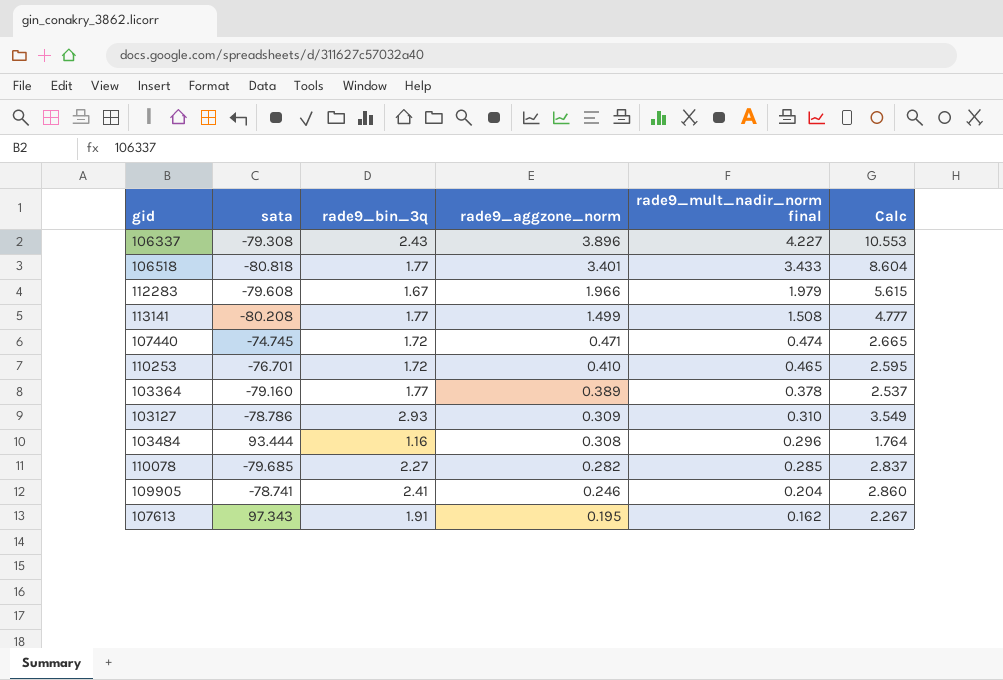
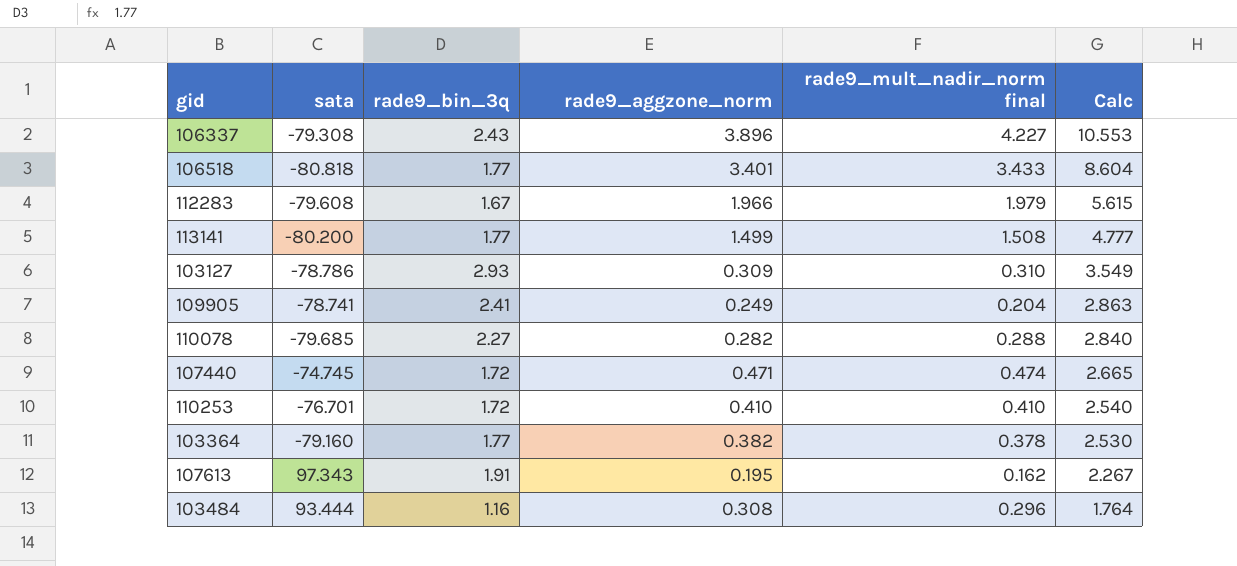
row order: rade9_aggzone_norm descending -> Calc descending
113141 | sata: -80.208 -> -80.200
109905 | rade9_aggzone_norm: 0.246 -> 0.249
109905 | Calc: 2.860 -> 2.863
110078 | rade9_mult_nadir_norm final: 0.285 -> 0.288
110078 | Calc: 2.837 -> 2.840
110253 | rade9_mult_nadir_norm final: 0.465 -> 0.410
110253 | Calc: 2.595 -> 2.540
103364 | rade9_aggzone_norm: 0.389 -> 0.382
103364 | Calc: 2.537 -> 2.530

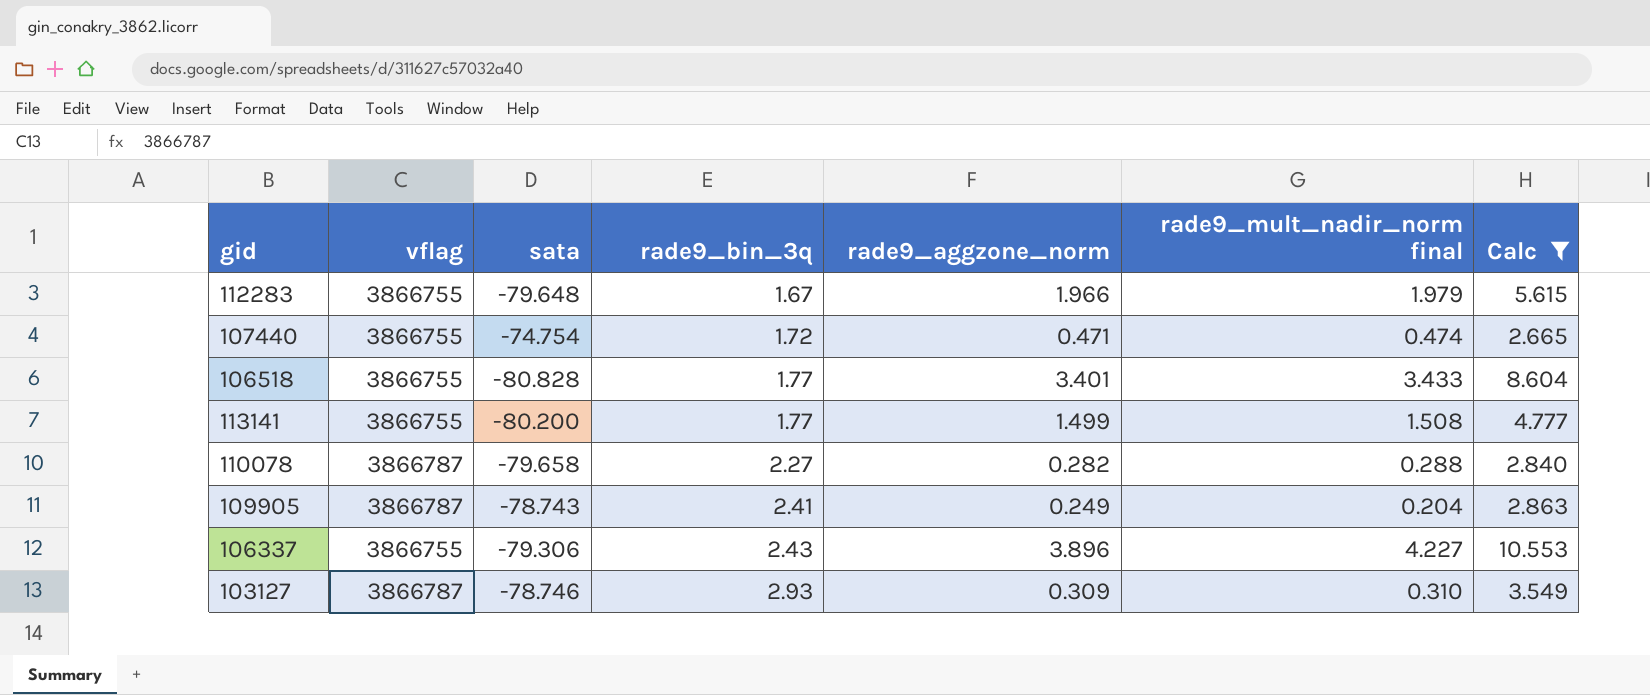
filter: none -> Calc >= 2.665
row order: Calc descending -> rade9_bin_3q ascending
column vflag | position: none -> 2
112283 | sata: -79.608 -> -79.648
107440 | sata: -74.745 -> -74.754
106518 | sata: -80.818 -> -80.828
110078 | sata: -79.685 -> -79.658
109905 | sata: -78.741 -> -78.743
106337 | sata: -79.308 -> -79.306
103127 | sata: -78.786 -> -78.746

